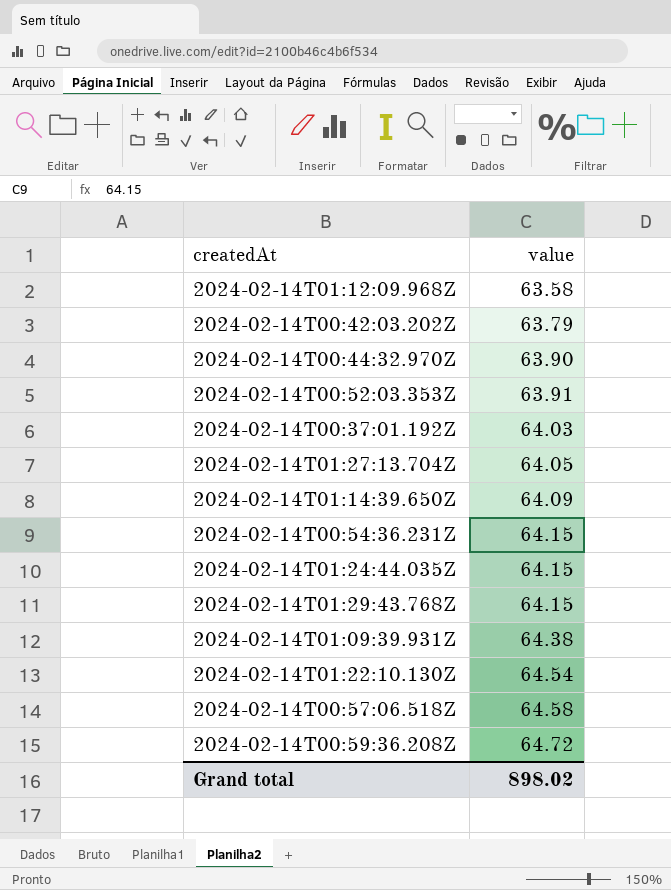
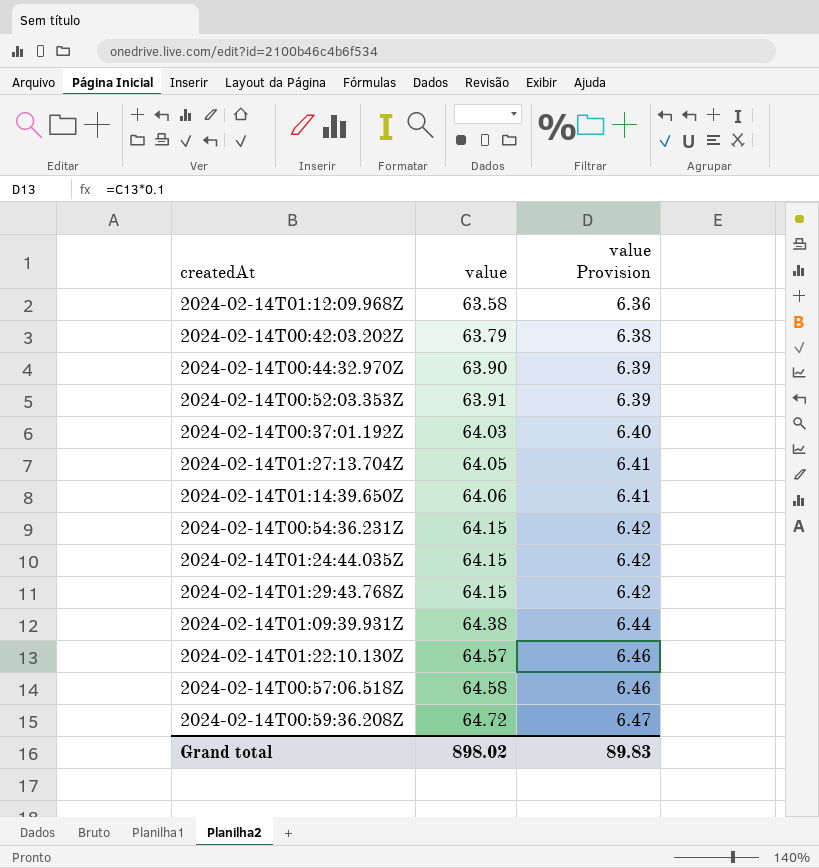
column value Provision | formula: none -> [value] * 0.1
2024-02-14T01:14:39.650Z | value: 64.09 -> 64.06
2024-02-14T01:22:10.130Z | value: 64.54 -> 64.57

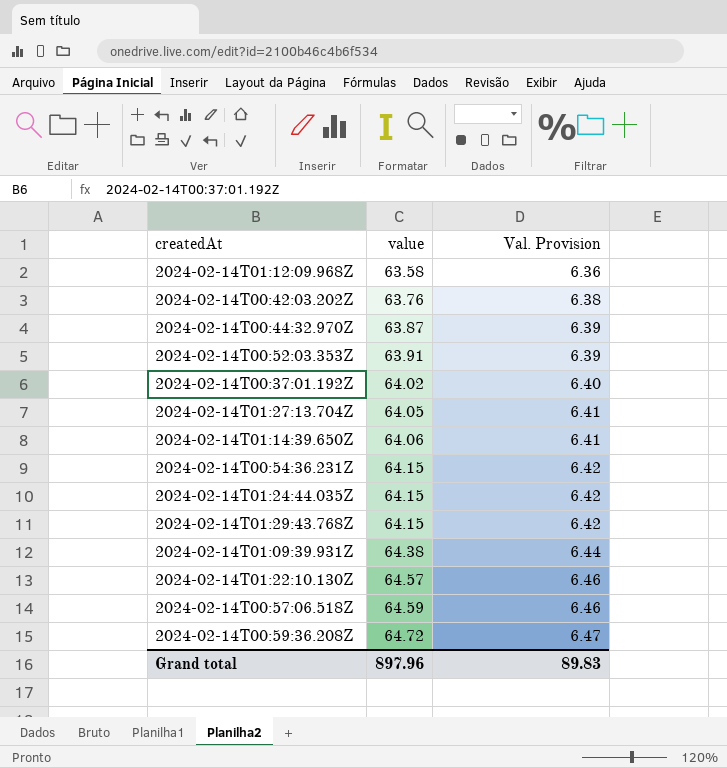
column name: value Provision -> Val. Provision
2024-02-14T00:42:03.202Z | value: 63.79 -> 63.76
2024-02-14T00:44:32.970Z | value: 63.90 -> 63.87
2024-02-14T00:37:01.192Z | value: 64.03 -> 64.02
2024-02-14T00:57:06.518Z | value: 64.58 -> 64.59
Grand total | value: 898.02 -> 897.96

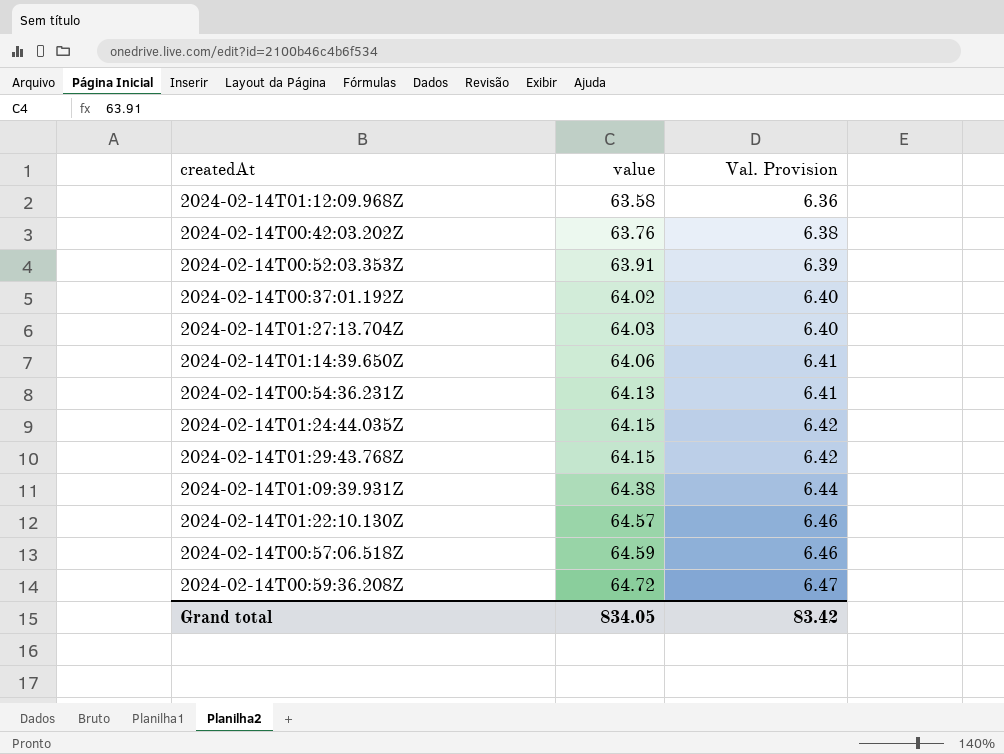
row 2024-02-14T00:44:32.970Z: 63.87 | 6.39 -> none
2024-02-14T01:27:13.704Z | value: 64.05 -> 64.03
2024-02-14T01:27:13.704Z | Val. Provision: 6.41 -> 6.40
2024-02-14T00:54:36.231Z | value: 64.15 -> 64.13
2024-02-14T00:54:36.231Z | Val. Provision: 6.42 -> 6.41
Grand total | value: 897.96 -> 834.05
Grand total | Val. Provision: 89.83 -> 83.42

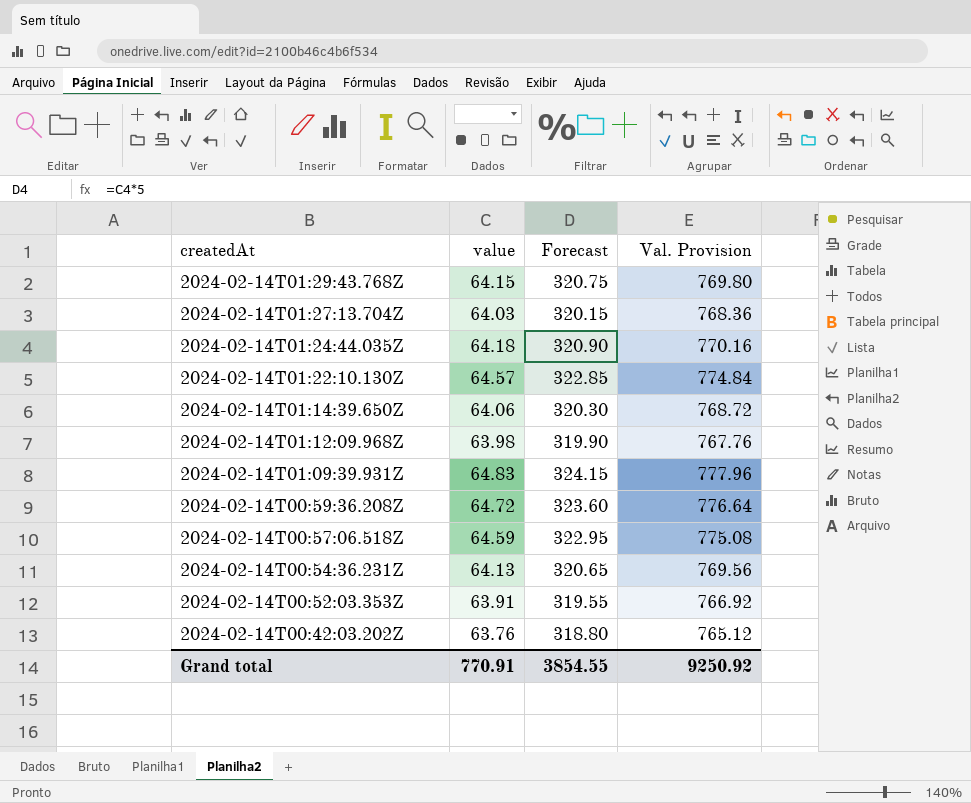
row order: value ascending -> createdAt descending
column Forecast | formula: none -> [value] * 5
column Val. Provision | formula: [value] * 0.1 -> [value] * 12
row 2024-02-14T00:37:01.192Z: 64.02 | 6.40 -> none
2024-02-14T01:24:44.035Z | value: 64.15 -> 64.18
2024-02-14T01:12:09.968Z | value: 63.58 -> 63.98
2024-02-14T01:09:39.931Z | value: 64.38 -> 64.83
Grand total | value: 834.05 -> 770.91
Grand total | Val. Provision: 83.42 -> 9250.92

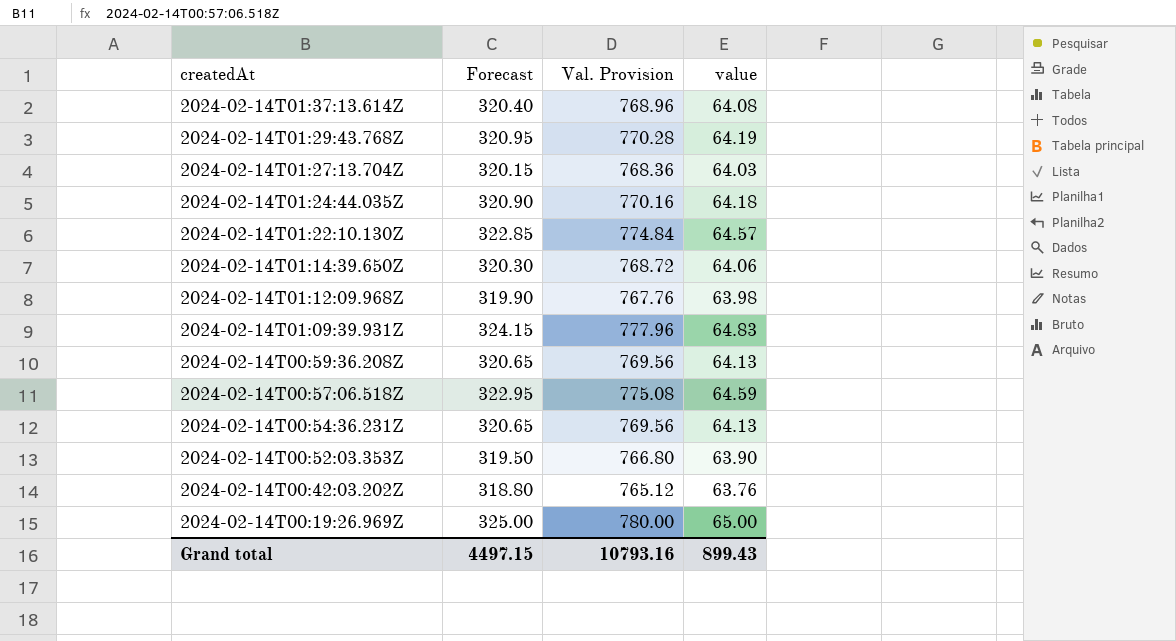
column value | position: 2 -> 4
row 2024-02-14T01:37:13.614Z: none -> 320.40 | 768.96 | 64.08
2024-02-14T01:29:43.768Z | Forecast: 320.75 -> 320.95
2024-02-14T01:29:43.768Z | Val. Provision: 769.80 -> 770.28
2024-02-14T01:29:43.768Z | value: 64.15 -> 64.19
2024-02-14T00:59:36.208Z | Forecast: 323.60 -> 320.65
2024-02-14T00:59:36.208Z | Val. Provision: 776.64 -> 769.56
2024-02-14T00:59:36.208Z | value: 64.72 -> 64.13
2024-02-14T00:52:03.353Z | Forecast: 319.55 -> 319.50
2024-02-14T00:52:03.353Z | Val. Provision: 766.92 -> 766.80
2024-02-14T00:52:03.353Z | value: 63.91 -> 63.90
row 2024-02-14T00:19:26.969Z: none -> 325.00 | 780.00 | 65.00
Grand total | Forecast: 3854.55 -> 4497.15
Grand total | Val. Provision: 9250.92 -> 10793.16
Grand total | value: 770.91 -> 899.43

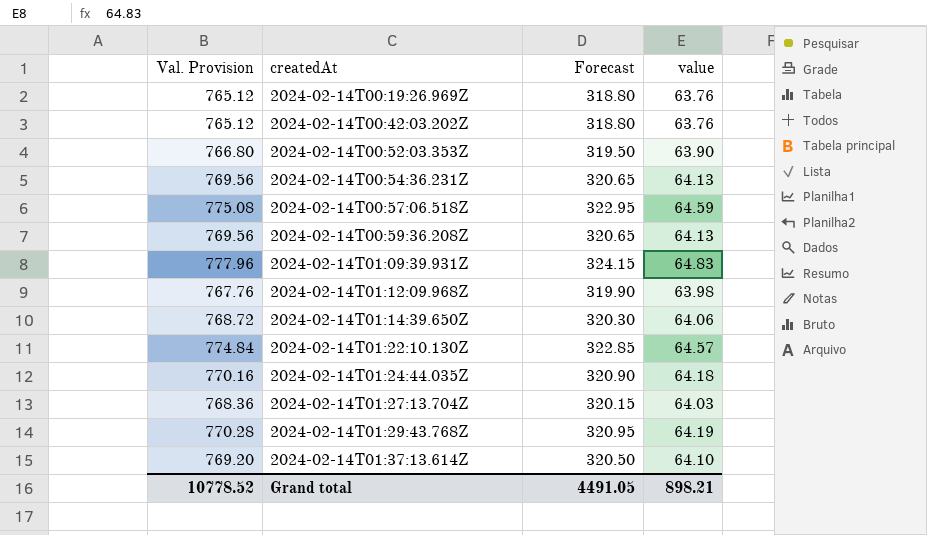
row order: createdAt descending -> createdAt ascending
column Val. Provision | position: 3 -> 1
2024-02-14T00:19:26.969Z | Val. Provision: 780.00 -> 765.12
2024-02-14T00:19:26.969Z | Forecast: 325.00 -> 318.80
2024-02-14T00:19:26.969Z | value: 65.00 -> 63.76
2024-02-14T01:37:13.614Z | Val. Provision: 768.96 -> 769.20
2024-02-14T01:37:13.614Z | Forecast: 320.40 -> 320.50
2024-02-14T01:37:13.614Z | value: 64.08 -> 64.10
Grand total | Val. Provision: 10793.16 -> 10778.52
Grand total | Forecast: 4497.15 -> 4491.05
Grand total | value: 899.43 -> 898.21

